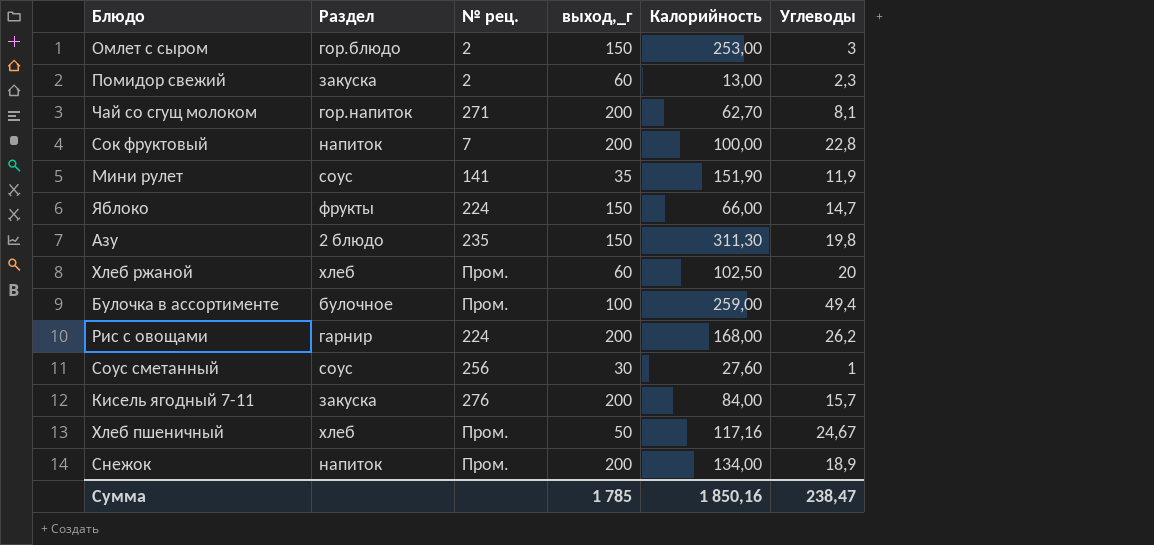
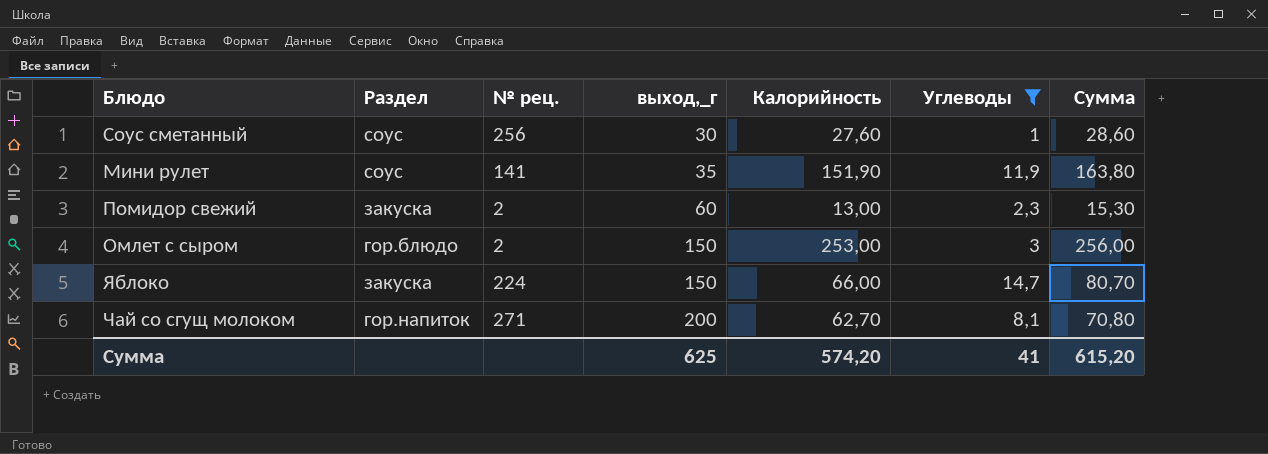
filter: none -> Углеводы <= 14,7
row order: none -> выход,_г ascending
column Сумма | formula: none -> [Калорийность] + [Углеводы]
Яблоко | Раздел: фрукты -> закуска
Сумма | выход,_г: 1 785 -> 625
Сумма | Калорийность: 1 850,16 -> 574,20
Сумма | Углеводы: 238,47 -> 41

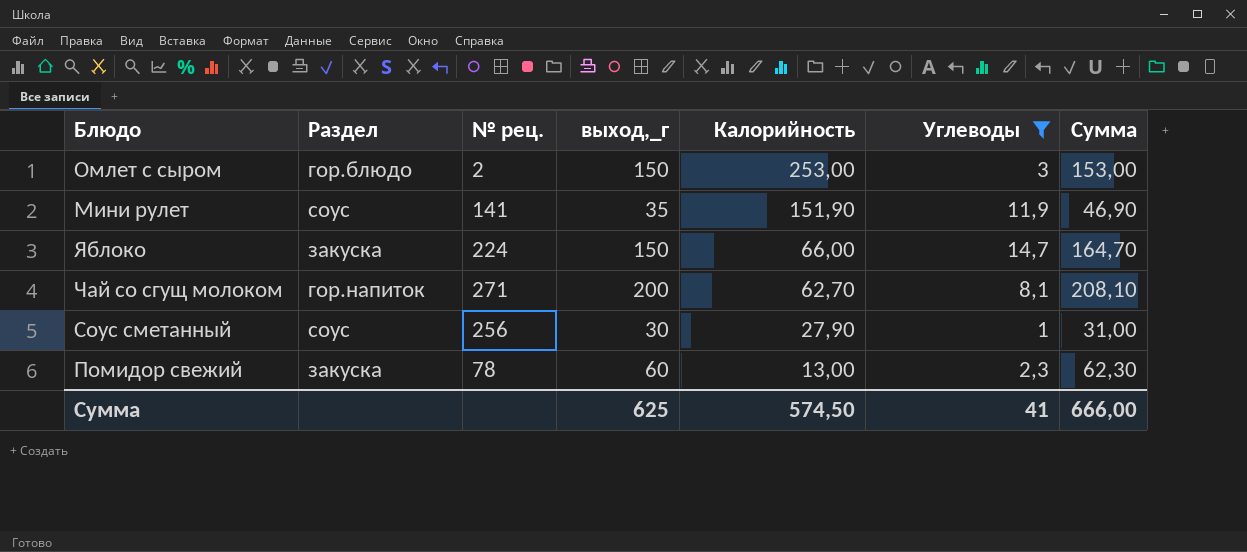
row order: выход,_г ascending -> Калорийность descending
column Сумма | formula: [Калорийность] + [Углеводы] -> [выход,_г] + [Углеводы]
Соус сметанный | Калорийность: 27,60 -> 27,90
Помидор свежий | № рец.: 2 -> 78
Сумма | Калорийность: 574,20 -> 574,50
Сумма | Сумма: 615,20 -> 666,00

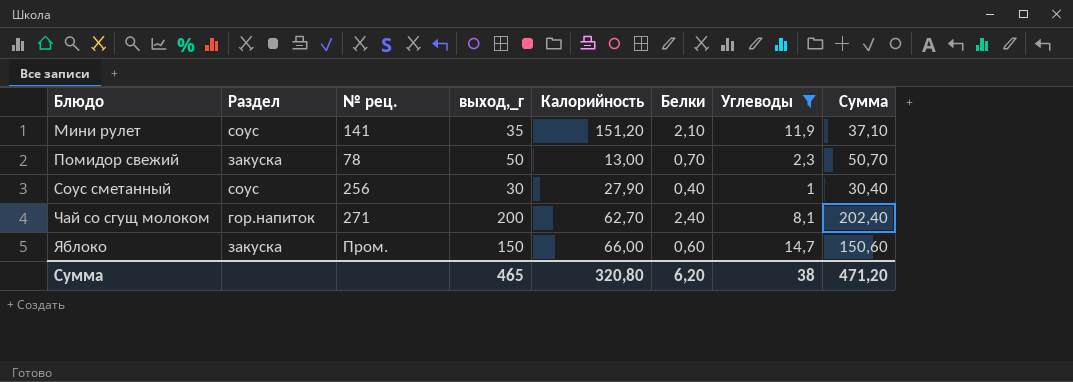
row order: Калорийность descending -> Блюдо ascending
column Белки | position: none -> 6
column Сумма | formula: [выход,_г] + [Углеводы] -> [выход,_г] + [Белки]
row Омлет с сыром: гор.блюдо | 2 | 150 | 253,00 | 3 | 153,00 -> none
Мини рулет | Калорийность: 151,90 -> 151,20
Помидор свежий | выход,_г: 60 -> 50
Яблоко | № рец.: 224 -> Пром.
Сумма | выход,_г: 625 -> 465
Сумма | Калорийность: 574,50 -> 320,80
Сумма | Углеводы: 41 -> 38
Сумма | Сумма: 666,00 -> 471,20

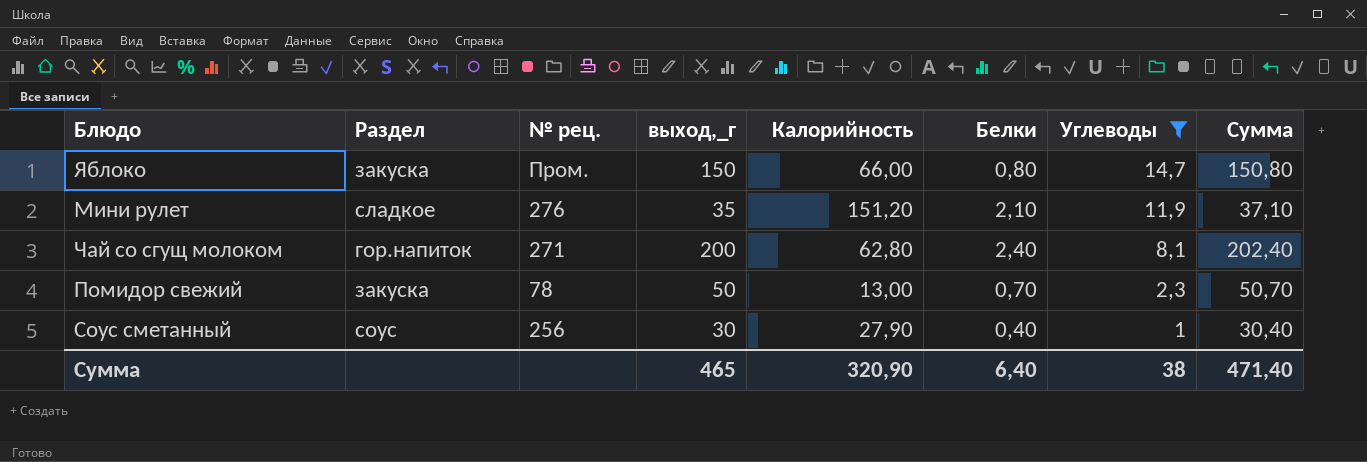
row order: Блюдо ascending -> Углеводы descending
Яблоко | Белки: 0,60 -> 0,80
Яблоко | Сумма: 150,60 -> 150,80
Мини рулет | Раздел: соус -> сладкое
Мини рулет | № рец.: 141 -> 276
Чай со сгущ молоком | Калорийность: 62,70 -> 62,80
Сумма | Калорийность: 320,80 -> 320,90
Сумма | Белки: 6,20 -> 6,40
Сумма | Сумма: 471,20 -> 471,40

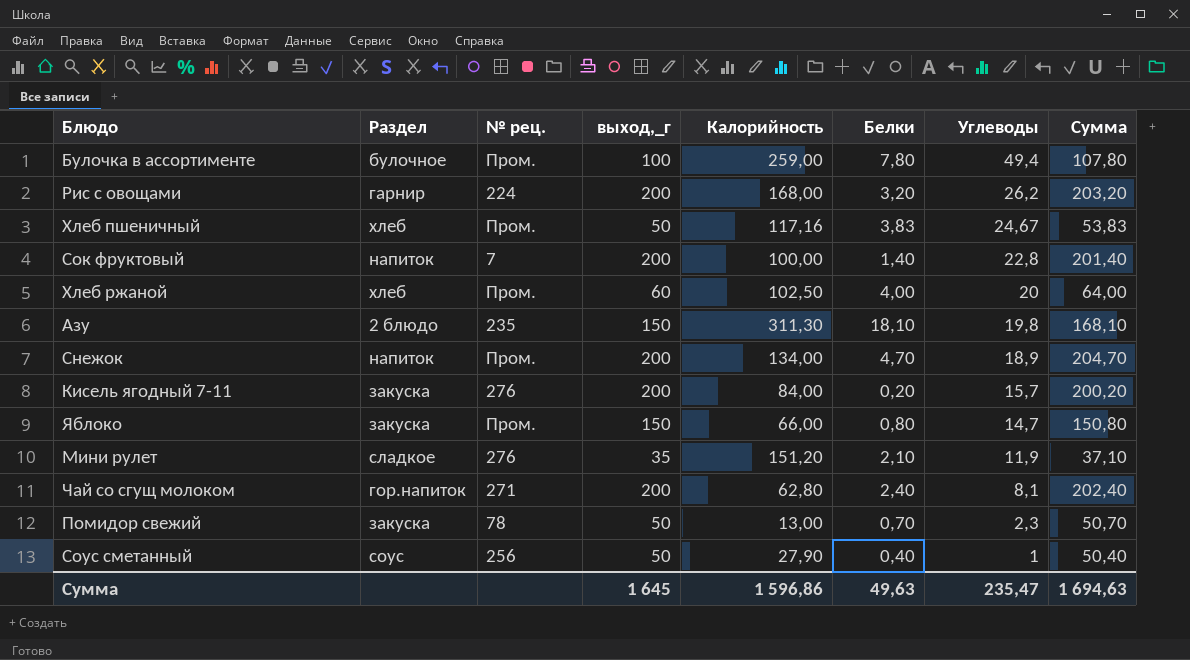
filter: Углеводы <= 14,7 -> none
Соус сметанный | выход,_г: 30 -> 50
Соус сметанный | Сумма: 30,40 -> 50,40
Сумма | выход,_г: 465 -> 1 645
Сумма | Калорийность: 320,90 -> 1 596,86
Сумма | Белки: 6,40 -> 49,63
Сумма | Углеводы: 38 -> 235,47
Сумма | Сумма: 471,40 -> 1 694,63

